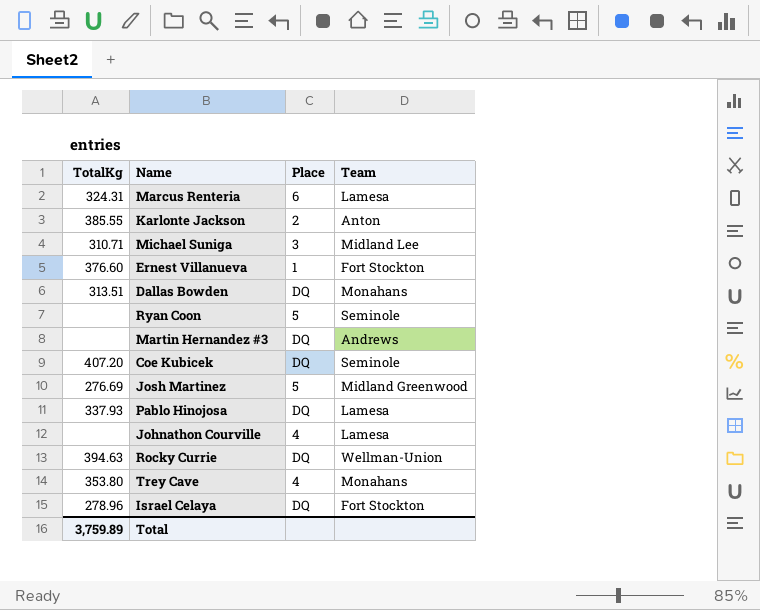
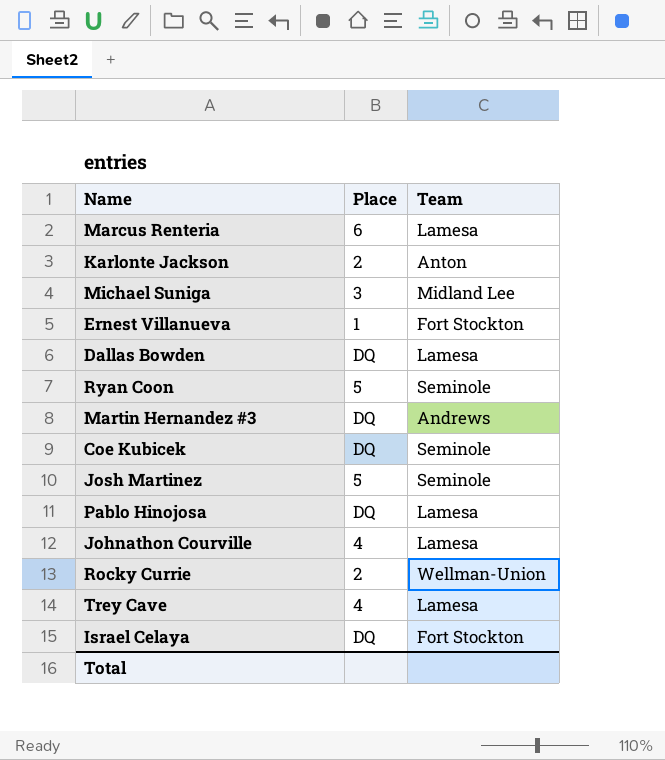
column TotalKg | position: 1 -> none
Dallas Bowden | Team: Monahans -> Lamesa
Josh Martinez | Team: Midland Greenwood -> Seminole
Rocky Currie | Place: DQ -> 2
Trey Cave | Team: Monahans -> Lamesa

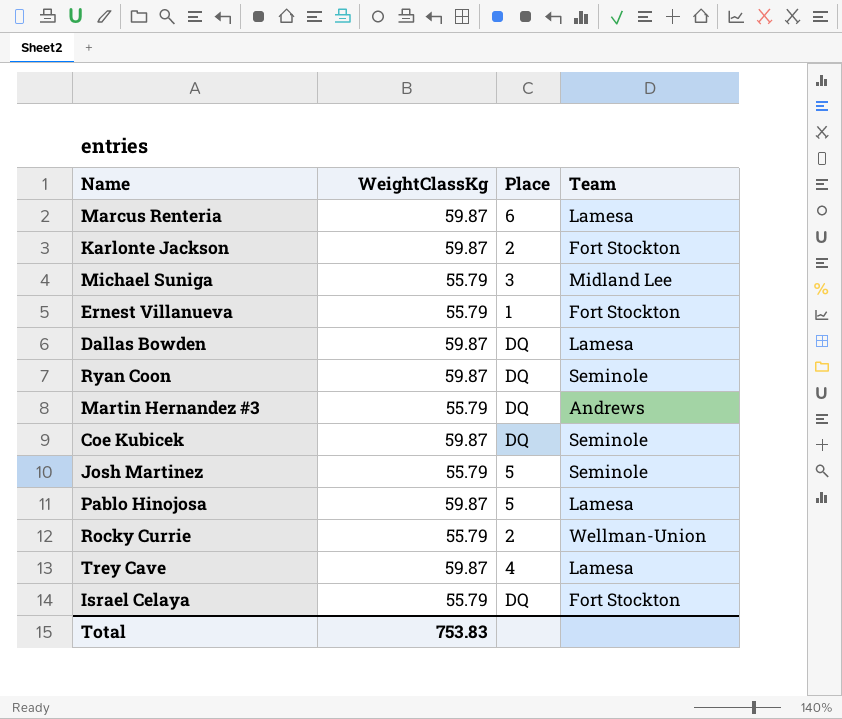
column WeightClassKg | position: none -> 2
row Johnathon Courville: 4 | Lamesa -> none
Karlonte Jackson | Team: Anton -> Fort Stockton
Ryan Coon | Place: 5 -> DQ
Pablo Hinojosa | Place: DQ -> 5

